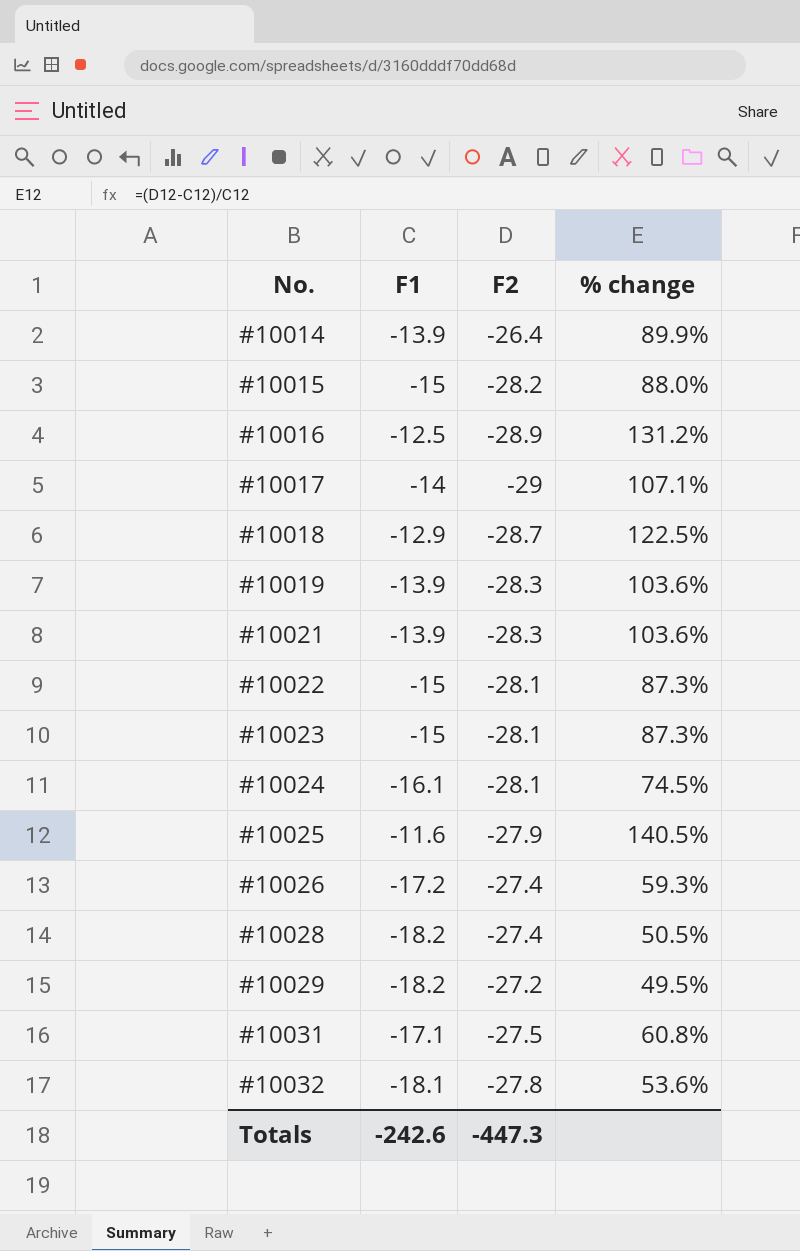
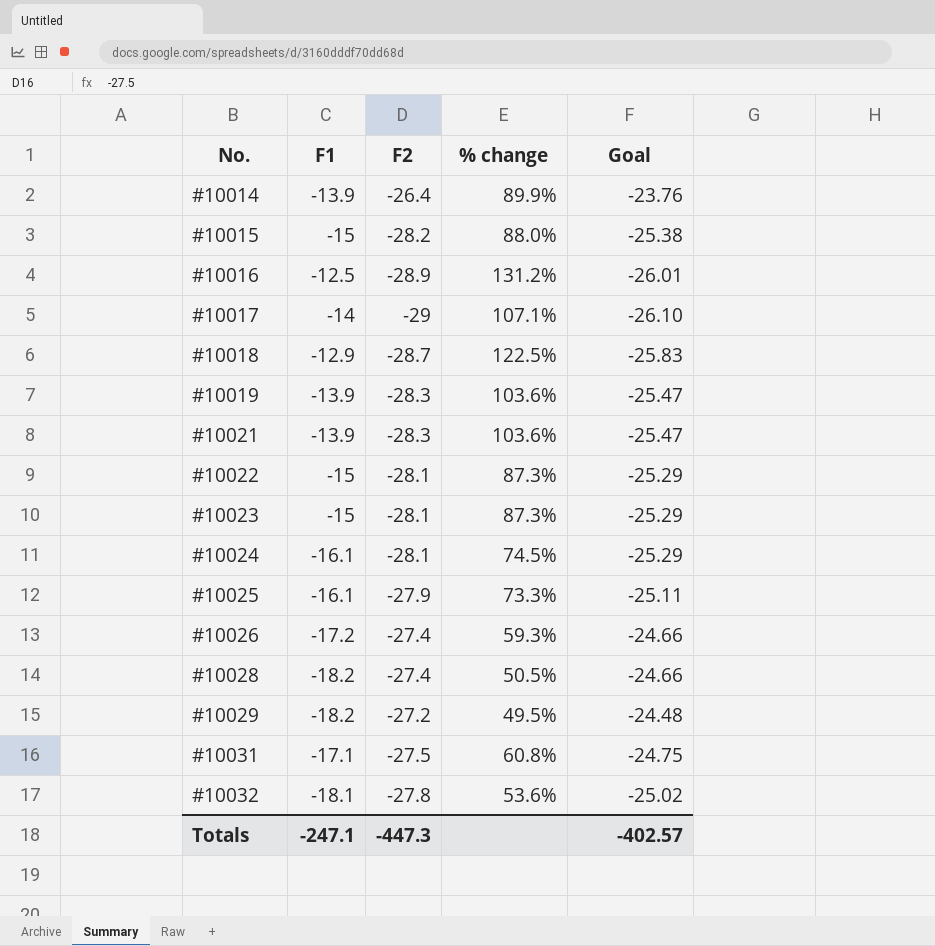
column Goal | formula: none -> [F2] * 0.9
#10025 | F1: -11.6 -> -16.1
#10025 | % change: 140.5% -> 73.3%
Totals | F1: -242.6 -> -247.1

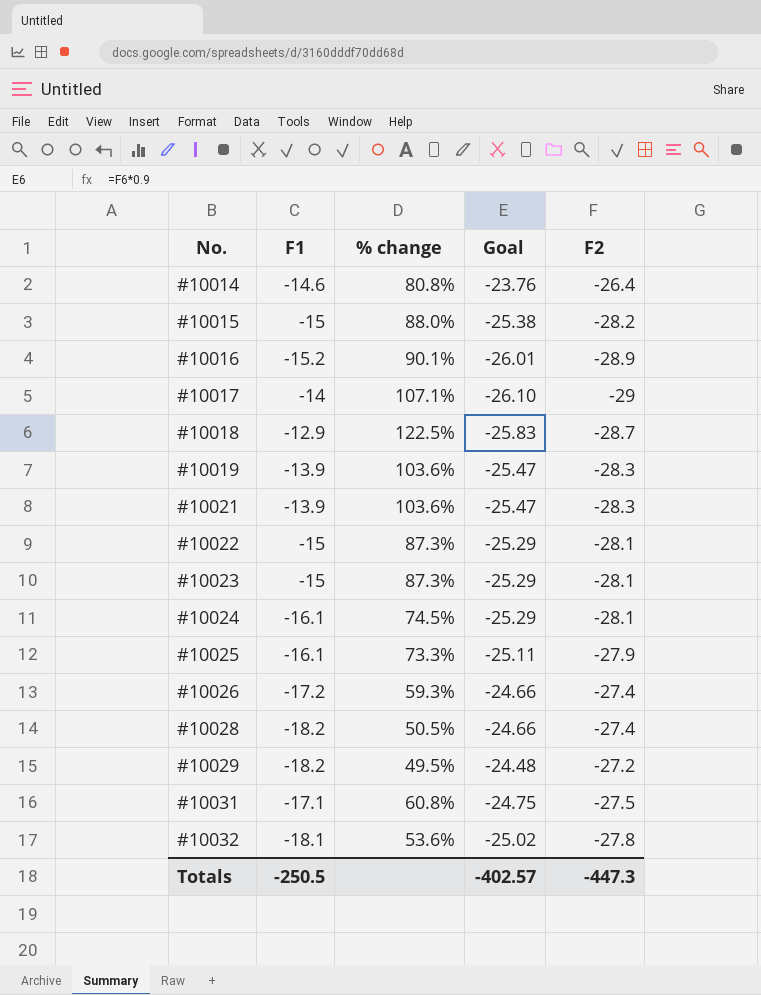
column F2 | position: 3 -> 5
#10014 | F1: -13.9 -> -14.6
#10014 | % change: 89.9% -> 80.8%
#10016 | F1: -12.5 -> -15.2
#10016 | % change: 131.2% -> 90.1%
Totals | F1: -247.1 -> -250.5

